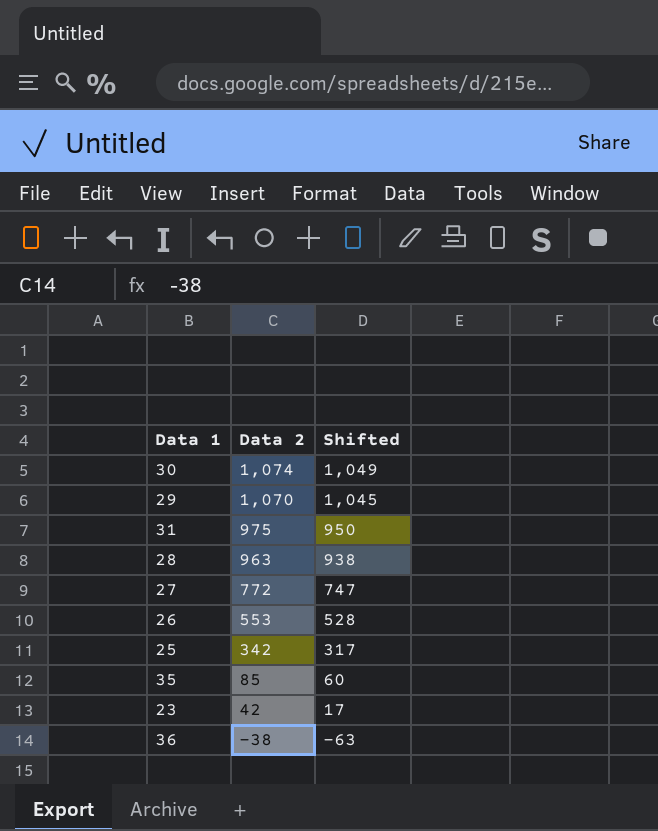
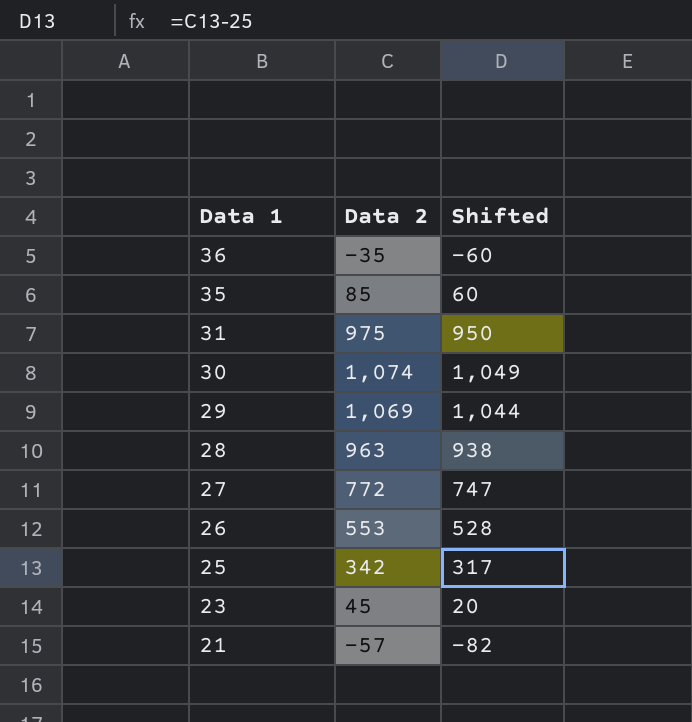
row order: Data 2 descending -> Data 1 descending
36 | Data 2: -38 -> -35
36 | Shifted: -63 -> -60
29 | Data 2: 1,070 -> 1,069
29 | Shifted: 1,045 -> 1,044
23 | Data 2: 42 -> 45
23 | Shifted: 17 -> 20
row 21: none -> -57 | -82

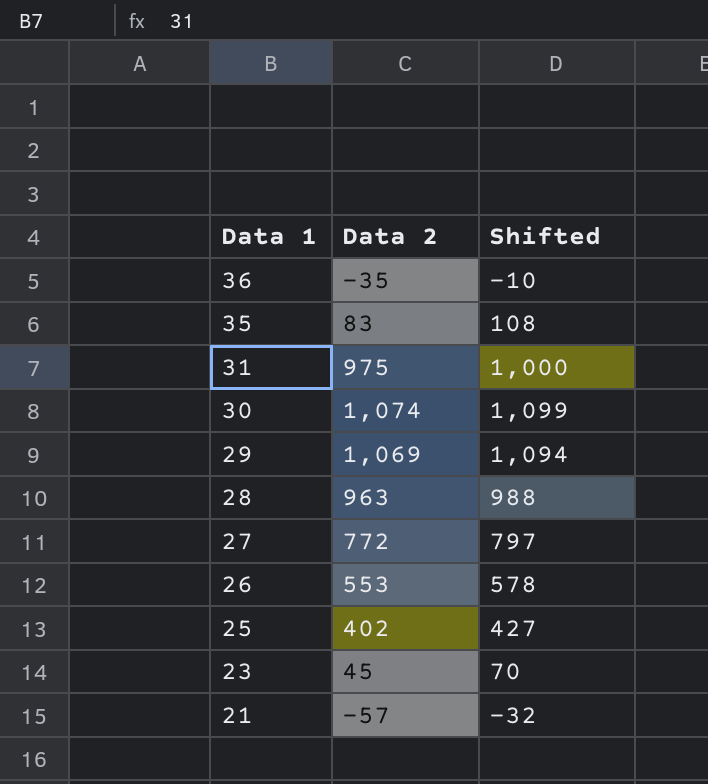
column Shifted | formula: [Data 2] - 25 -> [Data 2] + 25
35 | Data 2: 85 -> 83
25 | Data 2: 342 -> 402

